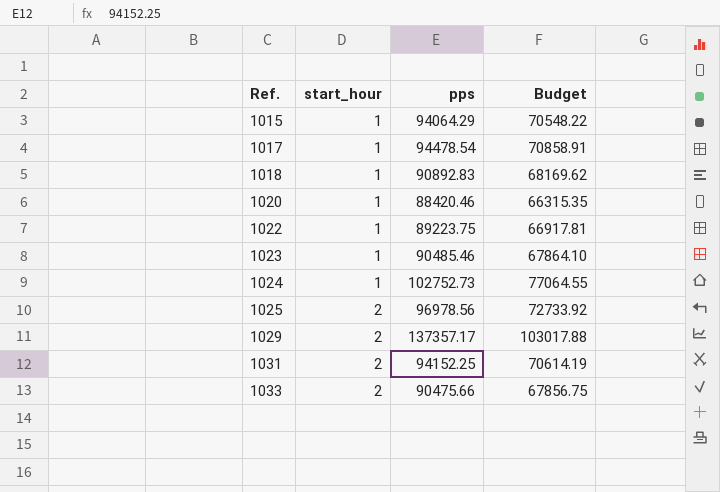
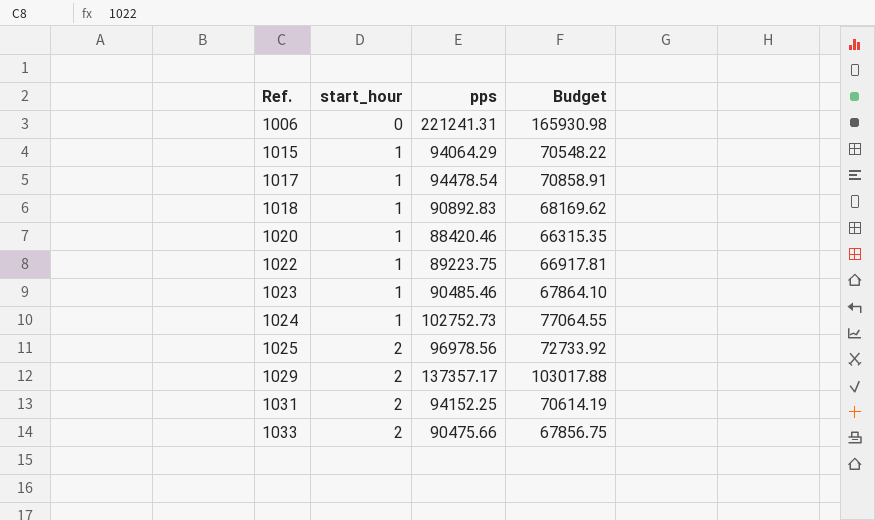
row 1006: none -> 0 | 221241.31 | 165930.98

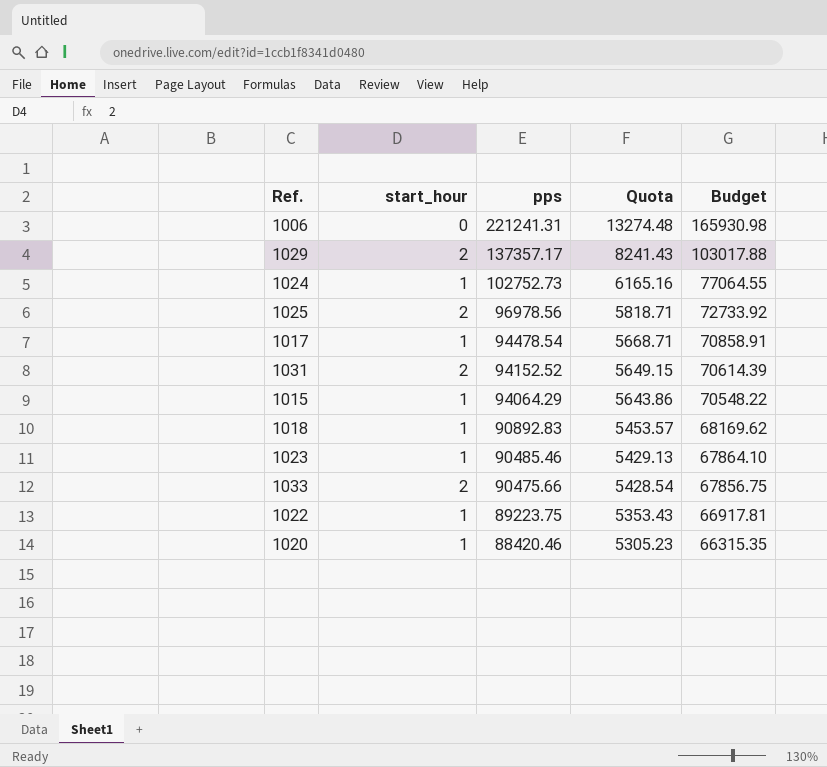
row order: Ref. ascending -> pps descending
column Quota | formula: none -> [pps] * 0.06
1031 | pps: 94152.25 -> 94152.52
1031 | Budget: 70614.19 -> 70614.39

